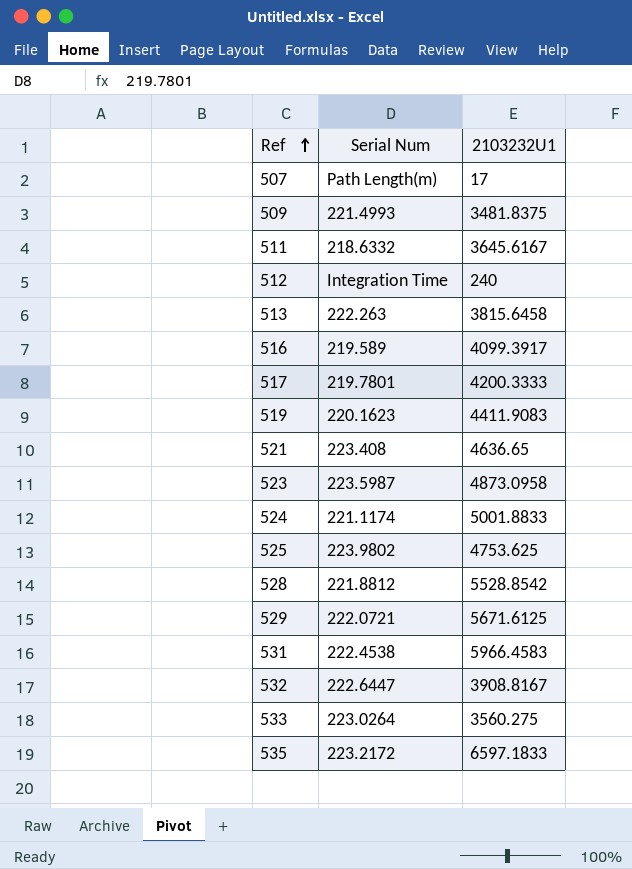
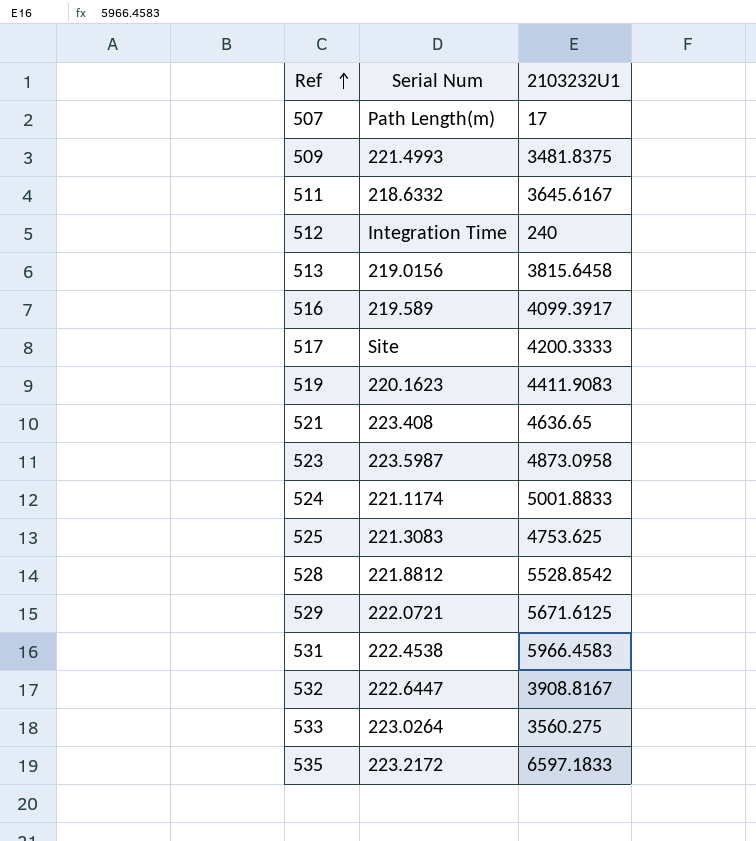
513 | Serial Num: 222.263 -> 219.0156
517 | Serial Num: 219.7801 -> Site
525 | Serial Num: 223.9802 -> 221.3083

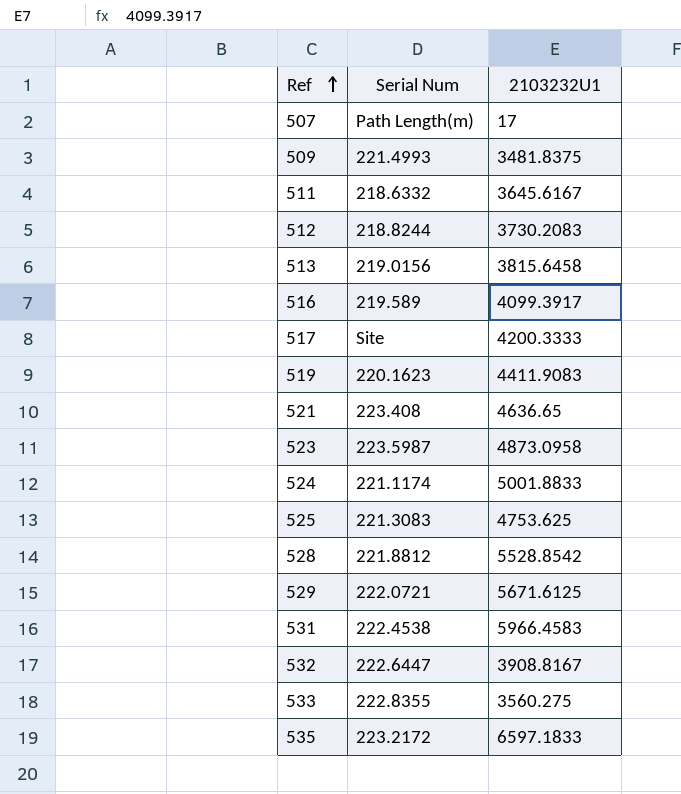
512 | Serial Num: Integration Time -> 218.8244
512 | 2103232U1: 240 -> 3730.2083
533 | Serial Num: 223.0264 -> 222.8355

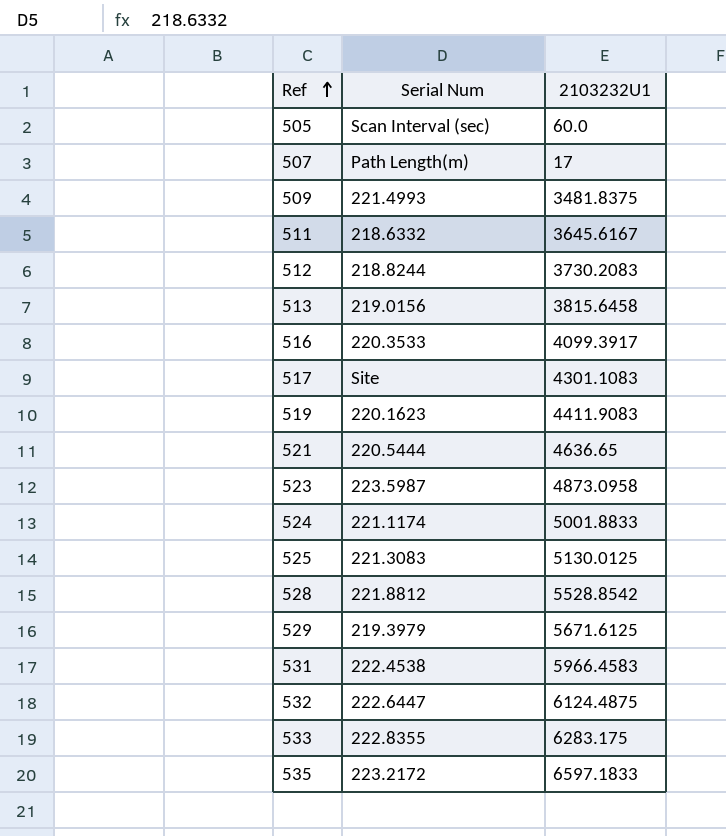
row 505: none -> Scan Interval (sec) | 60.0
516 | Serial Num: 219.589 -> 220.3533
517 | 2103232U1: 4200.3333 -> 4301.1083
521 | Serial Num: 223.408 -> 220.5444
525 | 2103232U1: 4753.625 -> 5130.0125
529 | Serial Num: 222.0721 -> 219.3979
532 | 2103232U1: 3908.8167 -> 6124.4875
533 | 2103232U1: 3560.275 -> 6283.175

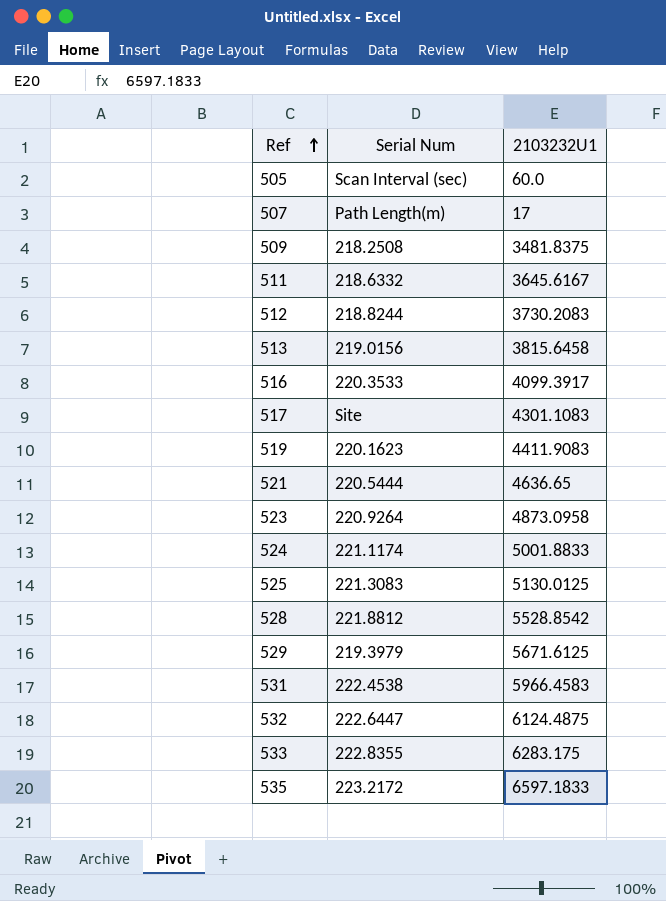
509 | Serial Num: 221.4993 -> 218.2508
523 | Serial Num: 223.5987 -> 220.9264

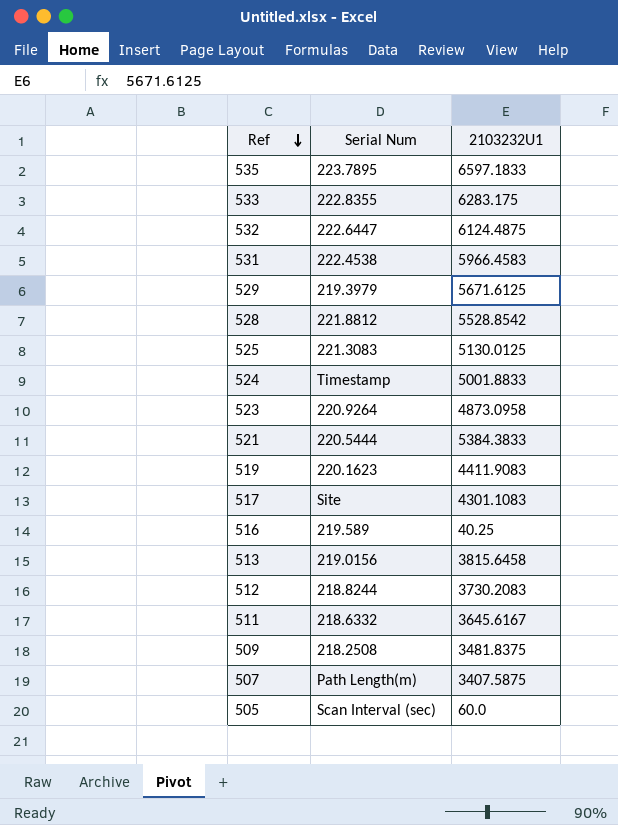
row order: Ref ascending -> Ref descending
535 | Serial Num: 223.2172 -> 223.7895
524 | Serial Num: 221.1174 -> Timestamp
521 | 2103232U1: 4636.65 -> 5384.3833
516 | Serial Num: 220.3533 -> 219.589
516 | 2103232U1: 4099.3917 -> 40.25
507 | 2103232U1: 17 -> 3407.5875

